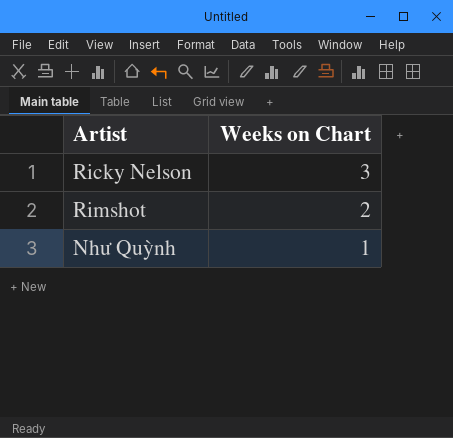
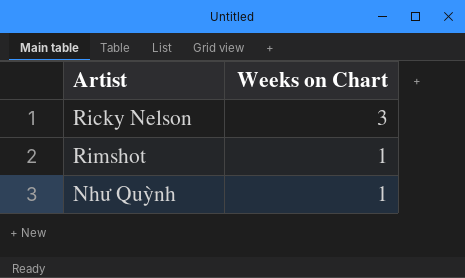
Rimshot | Weeks on Chart: 2 -> 1

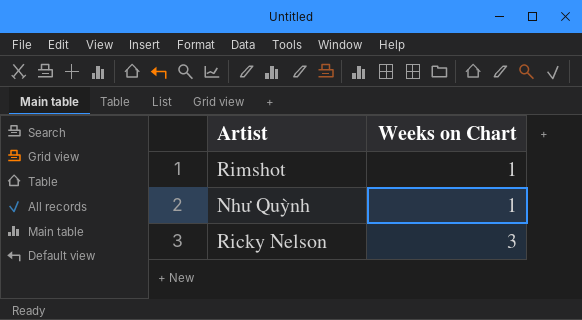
row order: Weeks on Chart descending -> Weeks on Chart ascending

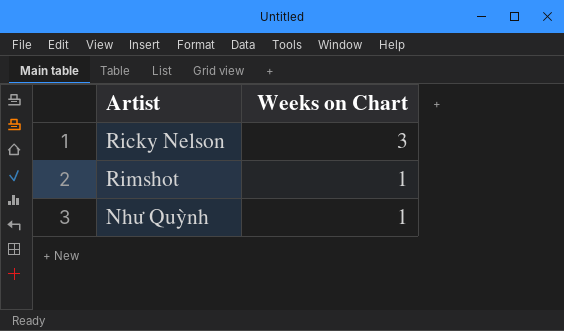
row order: Weeks on Chart ascending -> Weeks on Chart descending

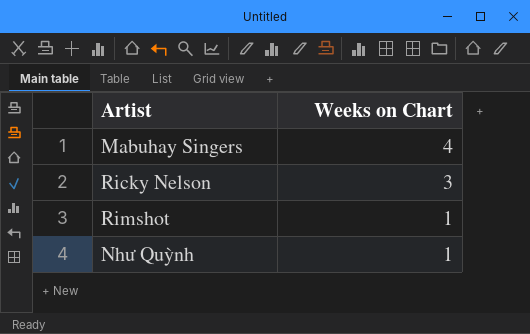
row Mabuhay Singers: none -> 4

